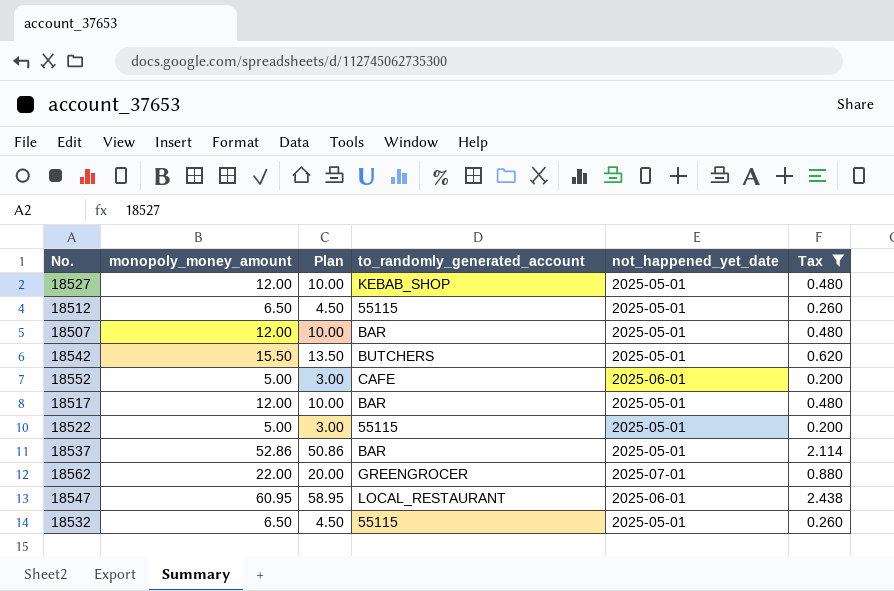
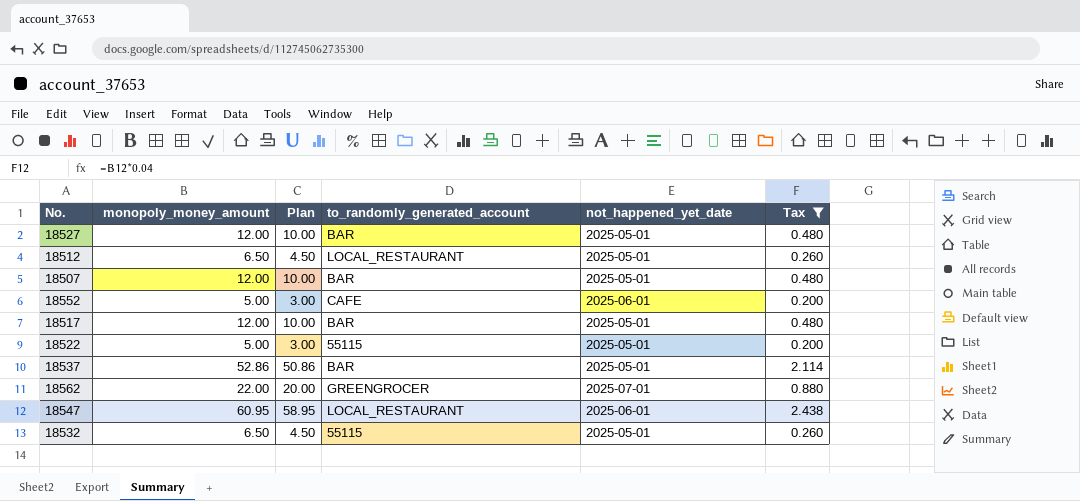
row 18542: 15.50 | 13.50 | BUTCHERS | 2025-05-01 | 0.620 -> none
18527 | to_randomly_generated_account: KEBAB_SHOP -> BAR
18512 | to_randomly_generated_account: 55115 -> LOCAL_RESTAURANT

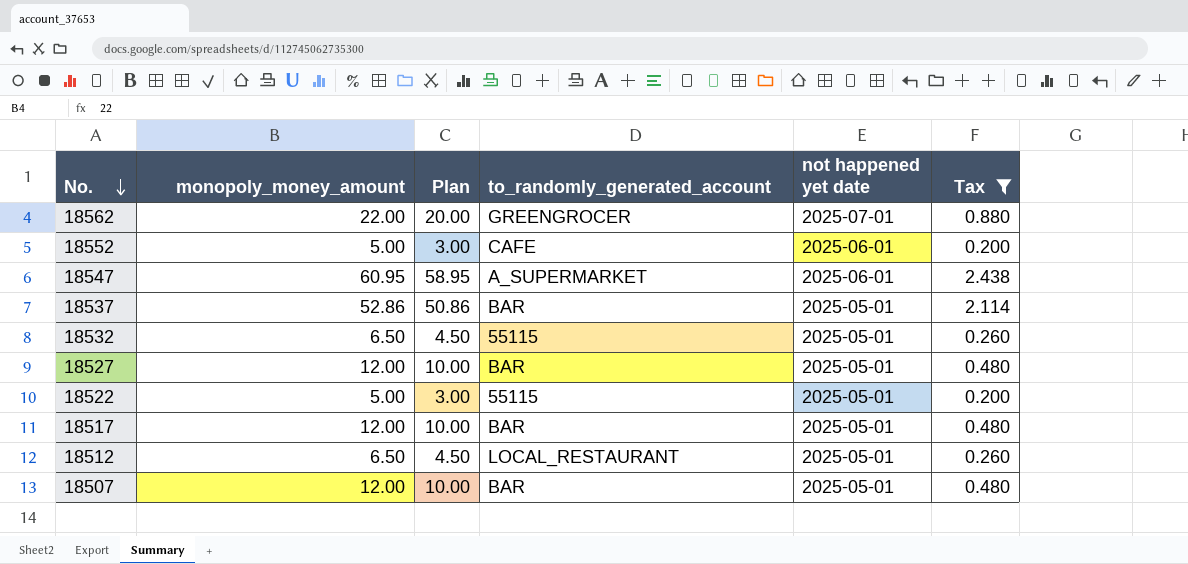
row order: none -> No. descending
column name: not_happened_yet_date -> not happened yet date
18547 | to_randomly_generated_account: LOCAL_RESTAURANT -> A_SUPERMARKET

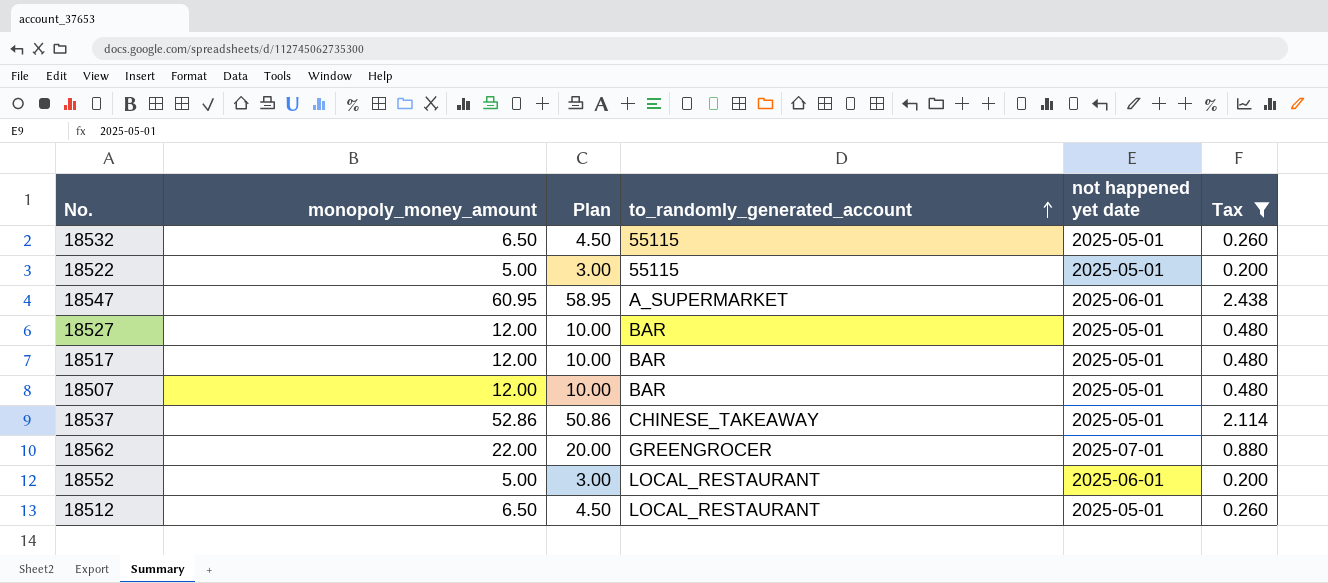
row order: No. descending -> to_randomly_generated_account ascending
18537 | to_randomly_generated_account: BAR -> CHINESE_TAKEAWAY
18552 | to_randomly_generated_account: CAFE -> LOCAL_RESTAURANT

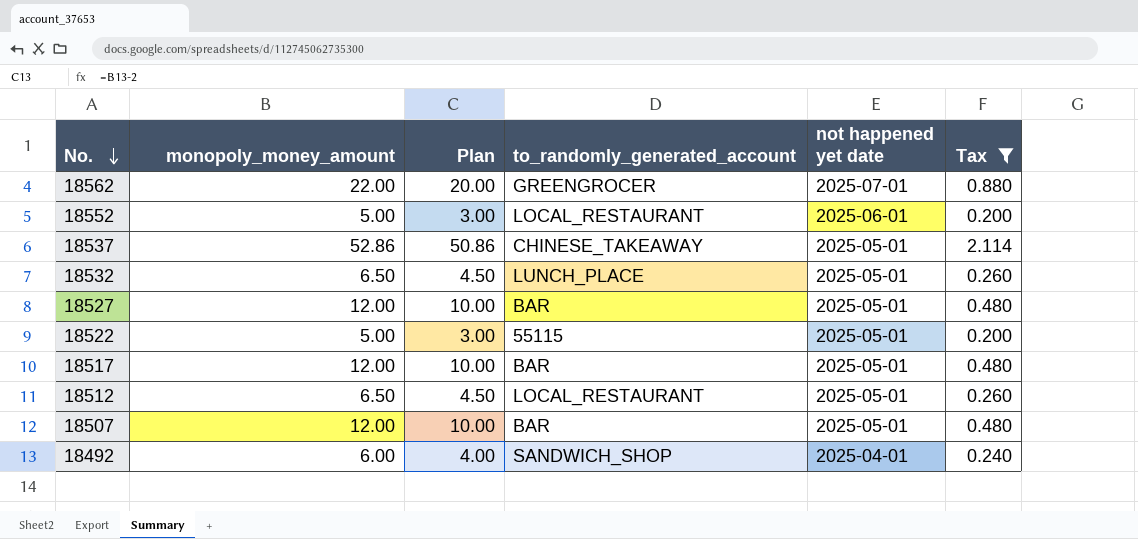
row order: to_randomly_generated_account ascending -> No. descending
row 18547: 60.95 | 58.95 | A_SUPERMARKET | 2025-06-01 | 2.438 -> none
18532 | to_randomly_generated_account: 55115 -> LUNCH_PLACE
row 18492: none -> 6.00 | 4.00 | SANDWICH_SHOP | 2025-04-01 | 0.240

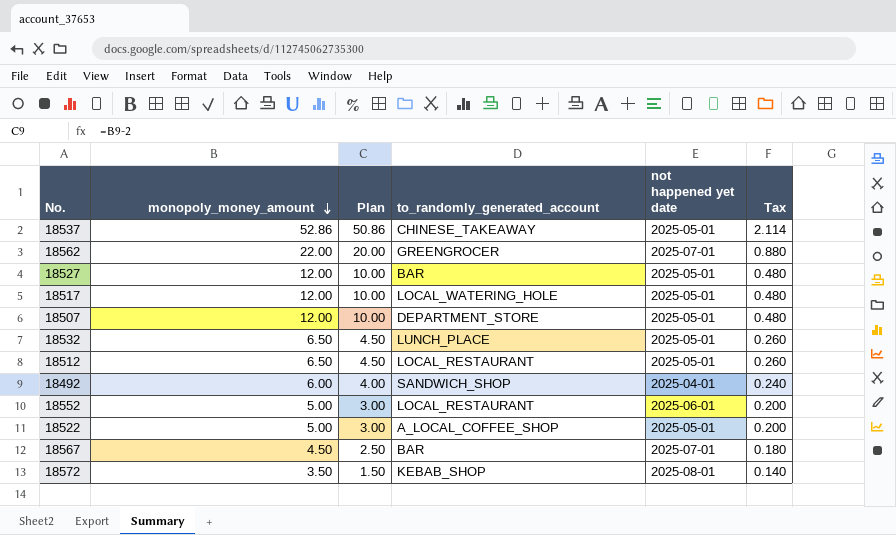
filter: Tax >= 0.200 -> none
row order: No. descending -> monopoly_money_amount descending
18517 | to_randomly_generated_account: BAR -> LOCAL_WATERING_HOLE
18507 | to_randomly_generated_account: BAR -> DEPARTMENT_STORE
18522 | to_randomly_generated_account: 55115 -> A_LOCAL_COFFEE_SHOP

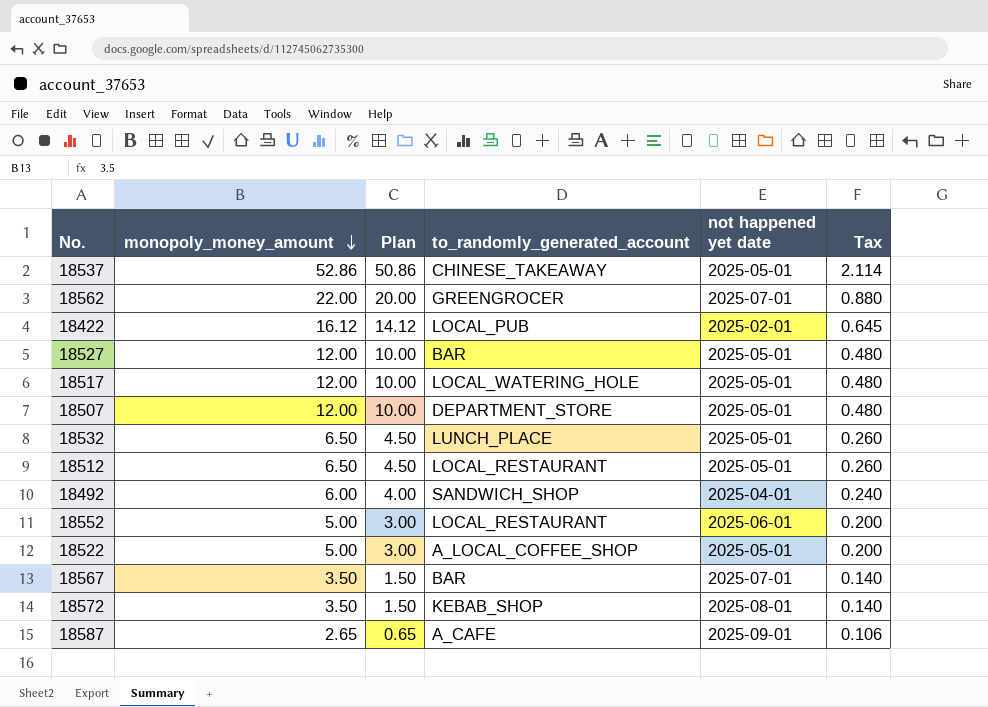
row 18422: none -> 16.12 | 14.12 | LOCAL_PUB | 2025-02-01 | 0.645
18567 | monopoly_money_amount: 4.50 -> 3.50
18567 | Plan: 2.50 -> 1.50
18567 | Tax: 0.180 -> 0.140
row 18587: none -> 2.65 | 0.65 | A_CAFE | 2025-09-01 | 0.106

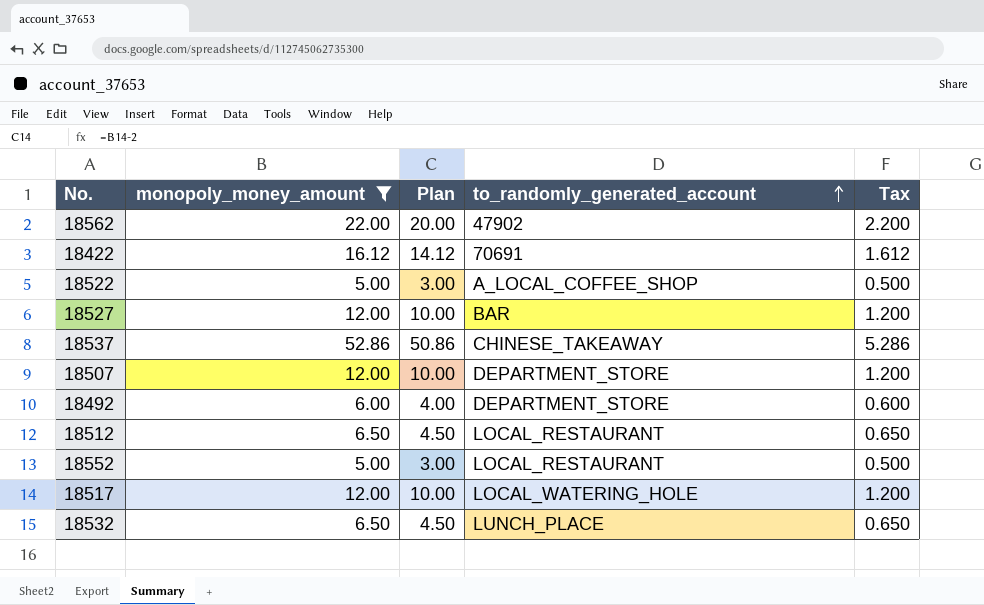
filter: none -> monopoly_money_amount >= 5.00
row order: monopoly_money_amount descending -> to_randomly_generated_account ascending
column not happened yet date | position: 5 -> none
column Tax | formula: [monopoly_money_amount] * 0.04 -> [monopoly_money_amount] * 0.1
18562 | to_randomly_generated_account: GREENGROCER -> 47902
18422 | to_randomly_generated_account: LOCAL_PUB -> 70691
18492 | to_randomly_generated_account: SANDWICH_SHOP -> DEPARTMENT_STORE

